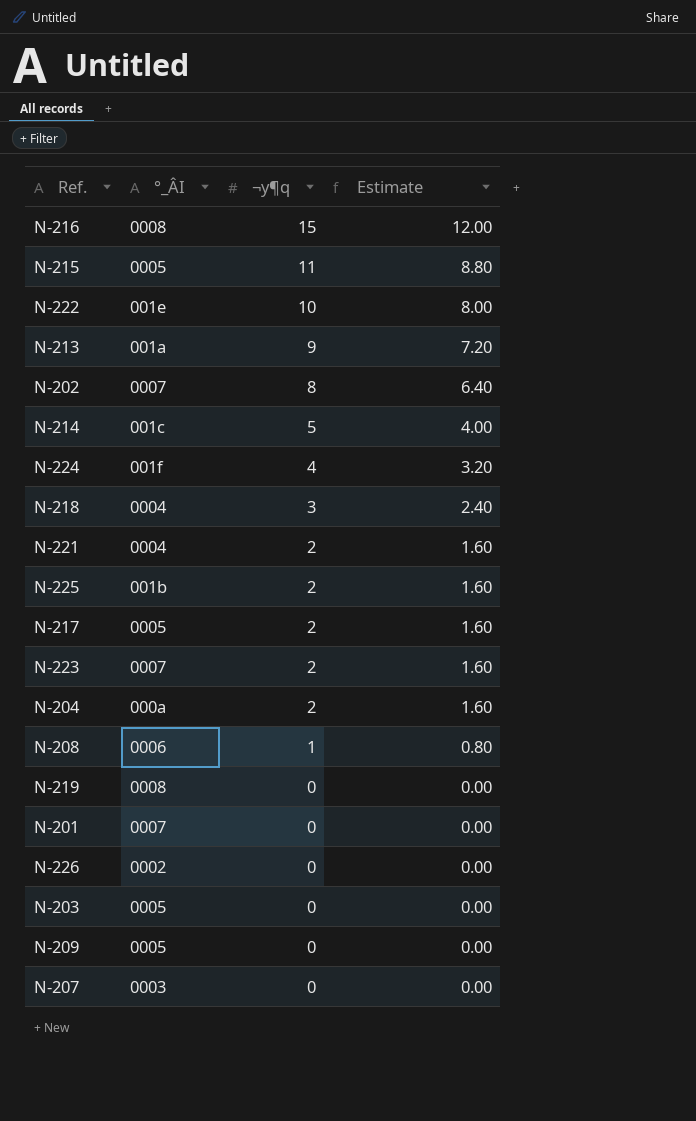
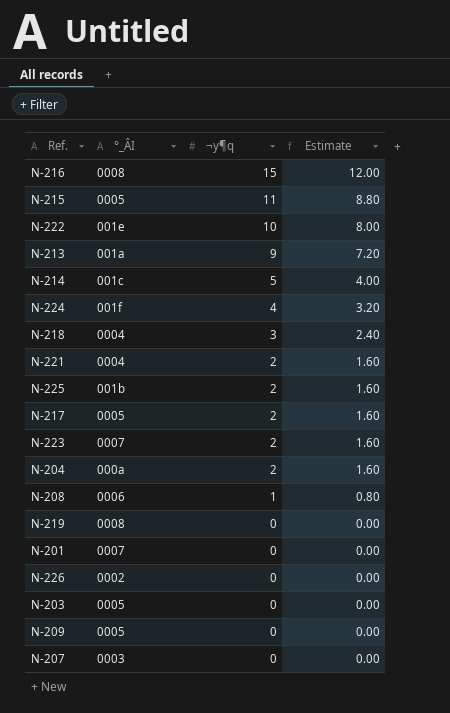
row N-202: 0007 | 8 | 6.40 -> none

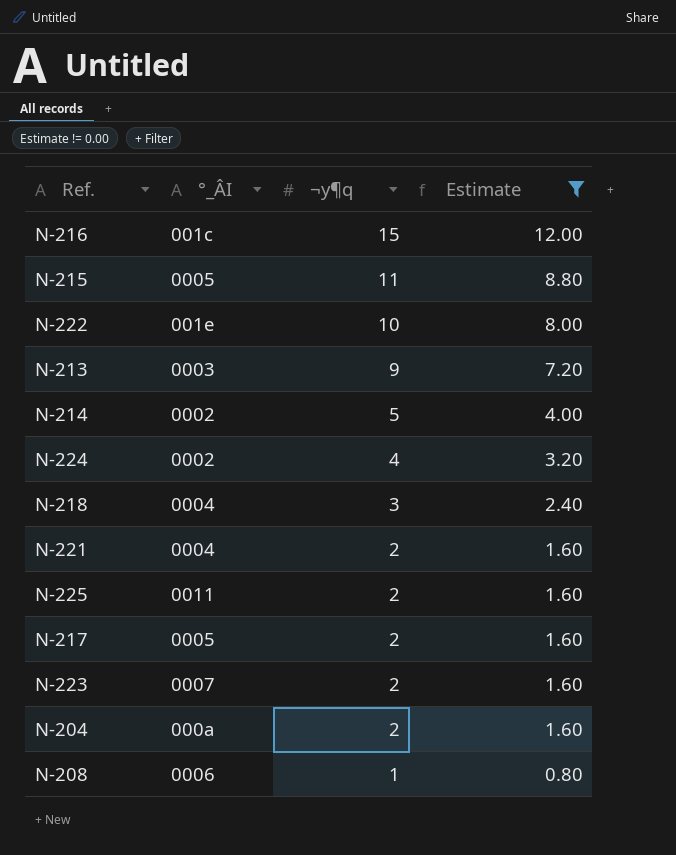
filter: none -> Estimate != 0.00
N-216 | °_ÂI: 0008 -> 001c
N-213 | °_ÂI: 001a -> 0003
N-214 | °_ÂI: 001c -> 0002
N-224 | °_ÂI: 001f -> 0002
N-225 | °_ÂI: 001b -> 0011

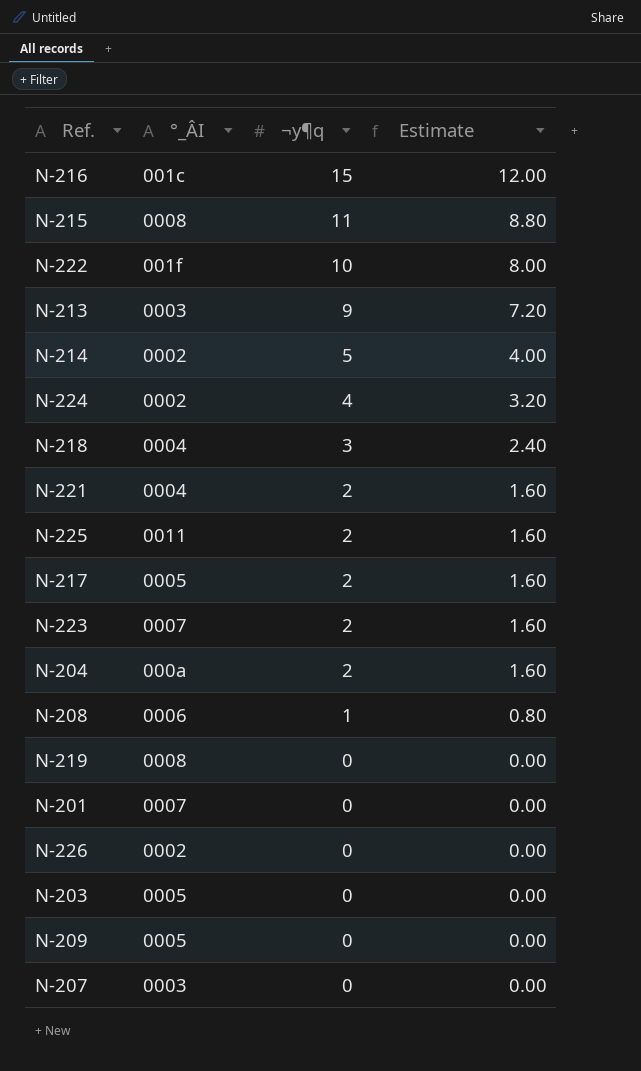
filter: Estimate != 0.00 -> none
N-215 | °_ÂI: 0005 -> 0008
N-222 | °_ÂI: 001e -> 001f

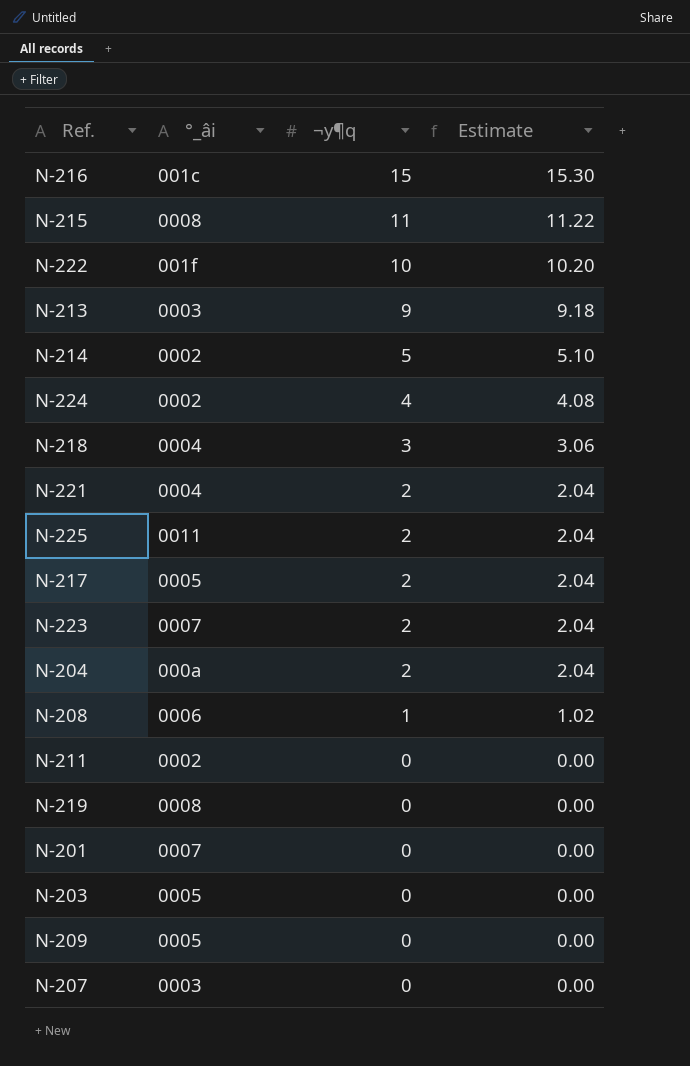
column name: °_ÂI -> °_âi
column Estimate | formula: [¬y¶q] * 0.8 -> [¬y¶q] * 1.02
row N-226: 0002 | 0 | 0.00 -> none
row N-211: none -> 0002 | 0 | 0.00

